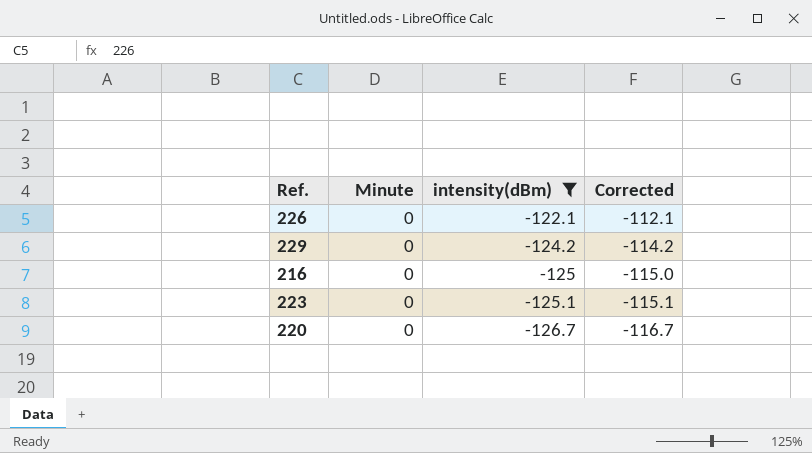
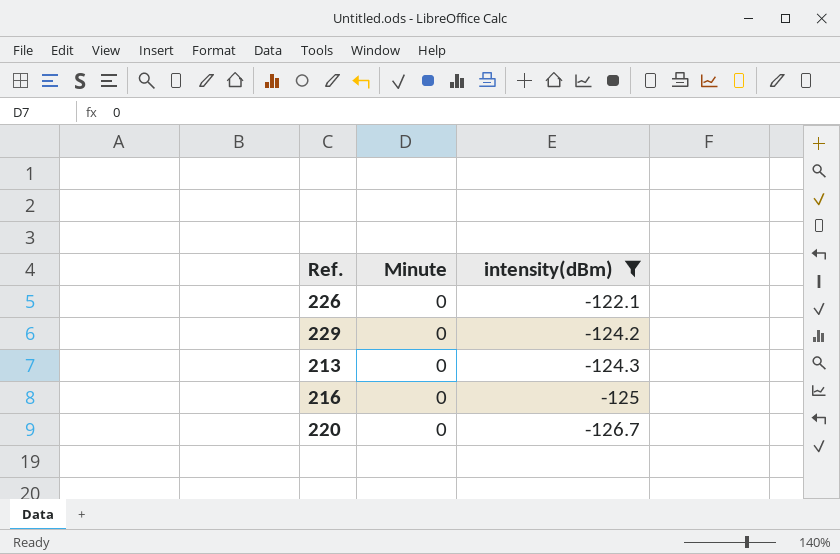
column Corrected | formula: [intensity(dBm)] + 10 -> none
row 223: 0 | -125.1 | -115.1 -> none
row 213: none -> 0 | -124.3

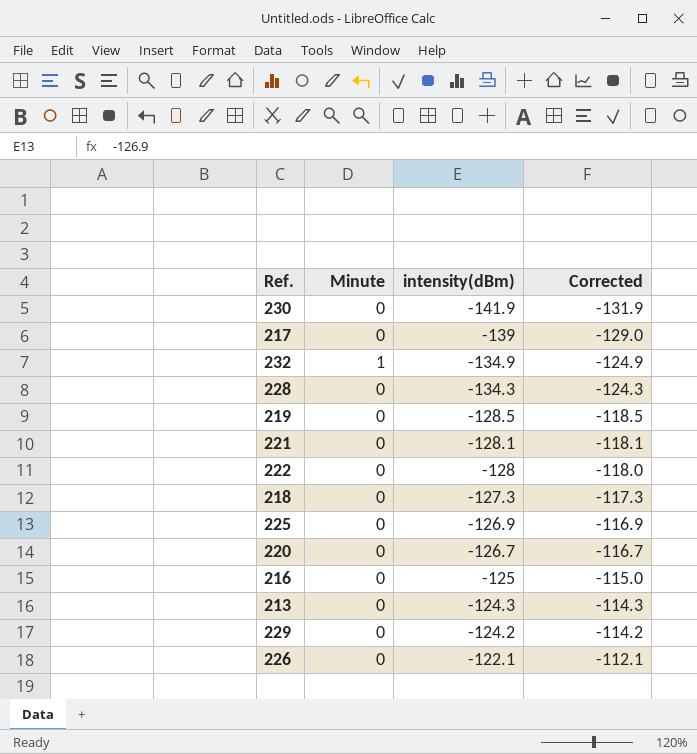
filter: intensity(dBm) >= -126.7 -> none
row order: intensity(dBm) descending -> intensity(dBm) ascending
column Corrected | formula: none -> [intensity(dBm)] + 10

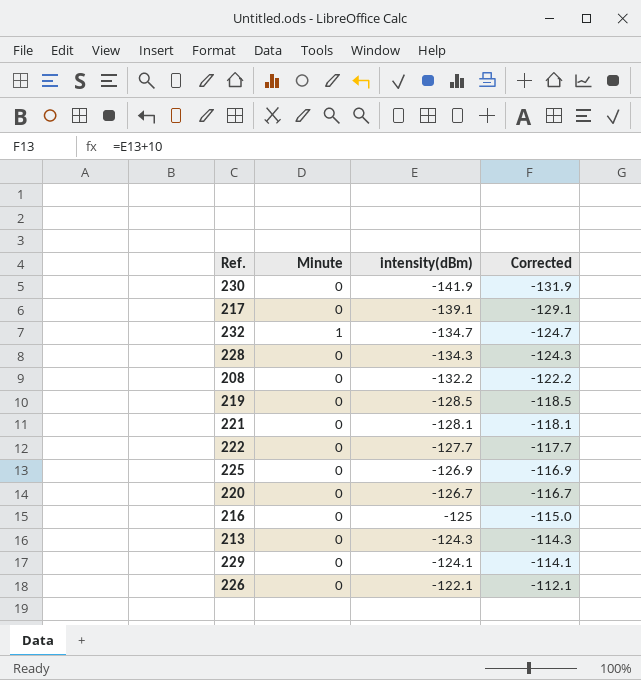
row 218: 0 | -127.3 | -117.3 -> none
217 | intensity(dBm): -139 -> -139.1
217 | Corrected: -129.0 -> -129.1
232 | intensity(dBm): -134.9 -> -134.7
232 | Corrected: -124.9 -> -124.7
row 208: none -> 0 | -132.2 | -122.2
222 | intensity(dBm): -128 -> -127.7
222 | Corrected: -118.0 -> -117.7
229 | intensity(dBm): -124.2 -> -124.1
229 | Corrected: -114.2 -> -114.1

